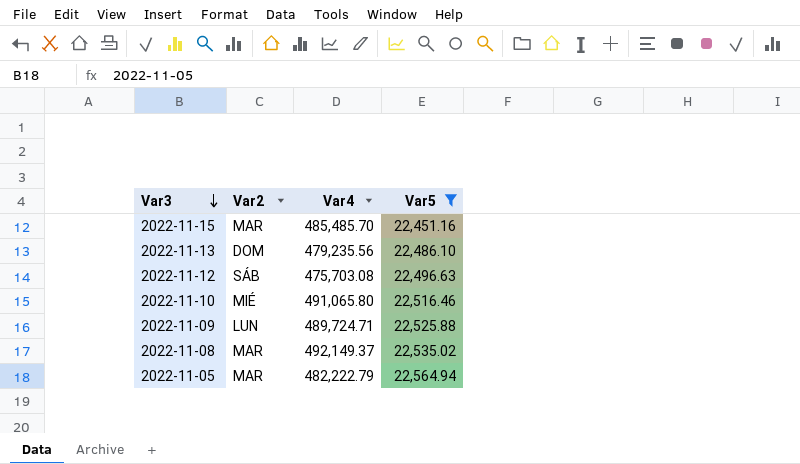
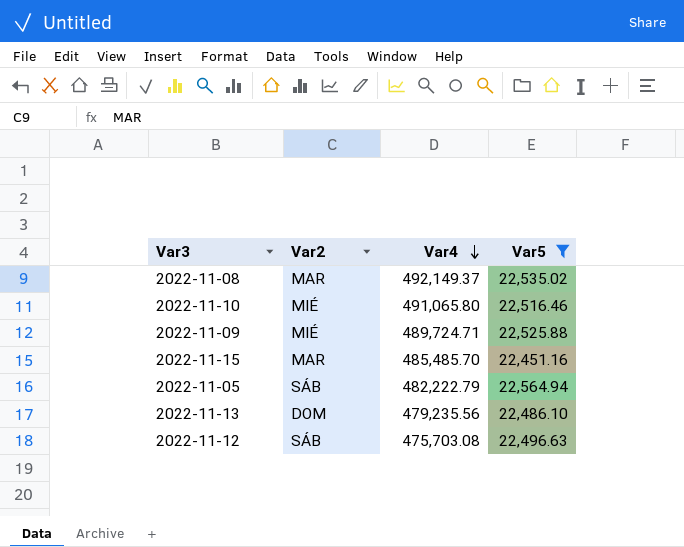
row order: Var3 descending -> Var4 descending
2022-11-09 | Var2: LUN -> MIÉ
2022-11-05 | Var2: MAR -> SÁB

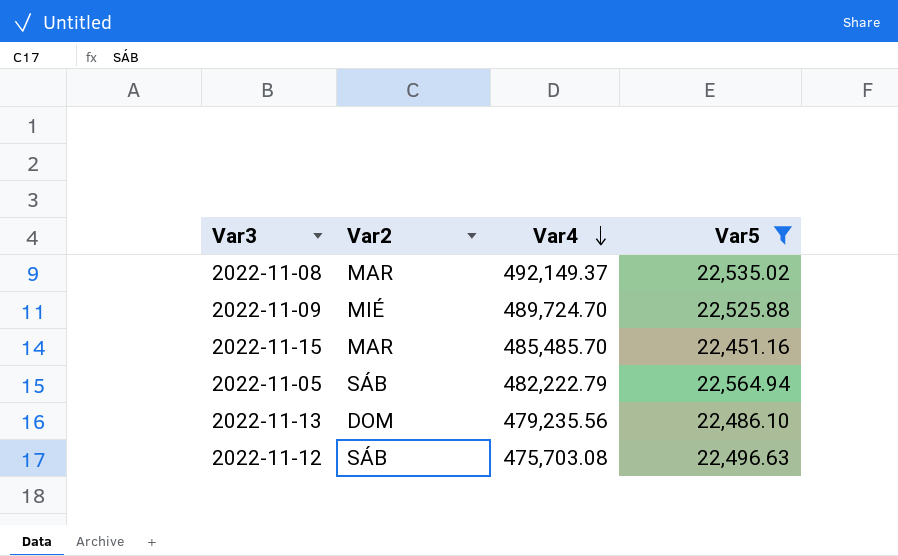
row 2022-11-10: MIÉ | 491,065.80 | 22,516.46 -> none
2022-11-09 | Var4: 489,724.71 -> 489,724.70

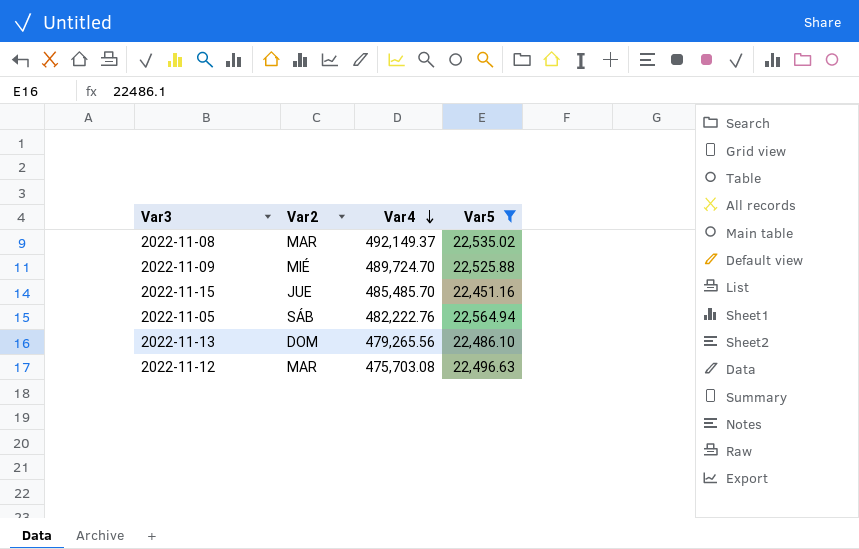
2022-11-15 | Var2: MAR -> JUE
2022-11-05 | Var4: 482,222.79 -> 482,222.76
2022-11-13 | Var4: 479,235.56 -> 479,265.56
2022-11-12 | Var2: SÁB -> MAR

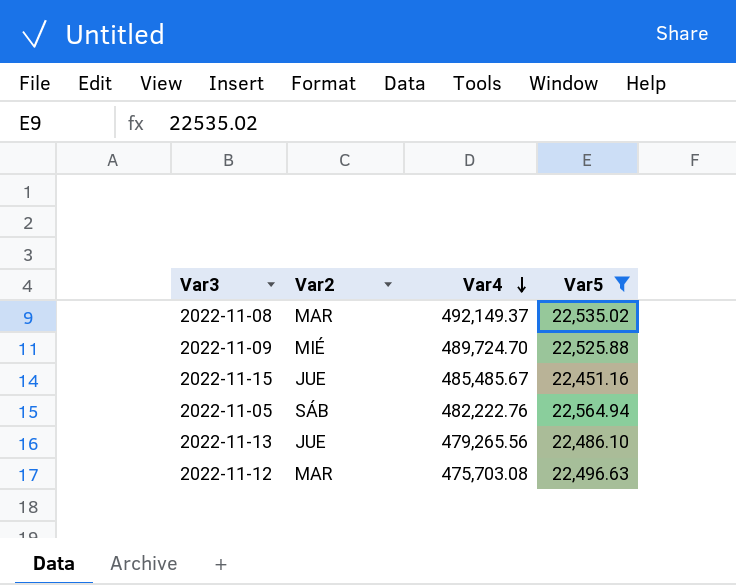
2022-11-15 | Var4: 485,485.70 -> 485,485.67
2022-11-13 | Var2: DOM -> JUE

